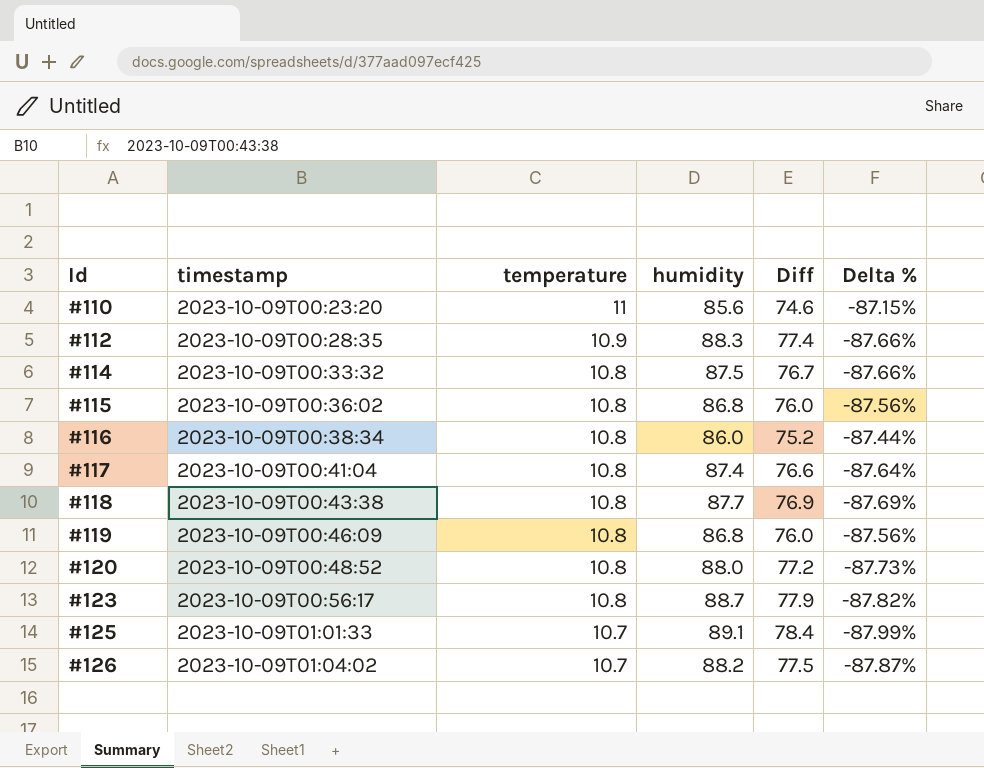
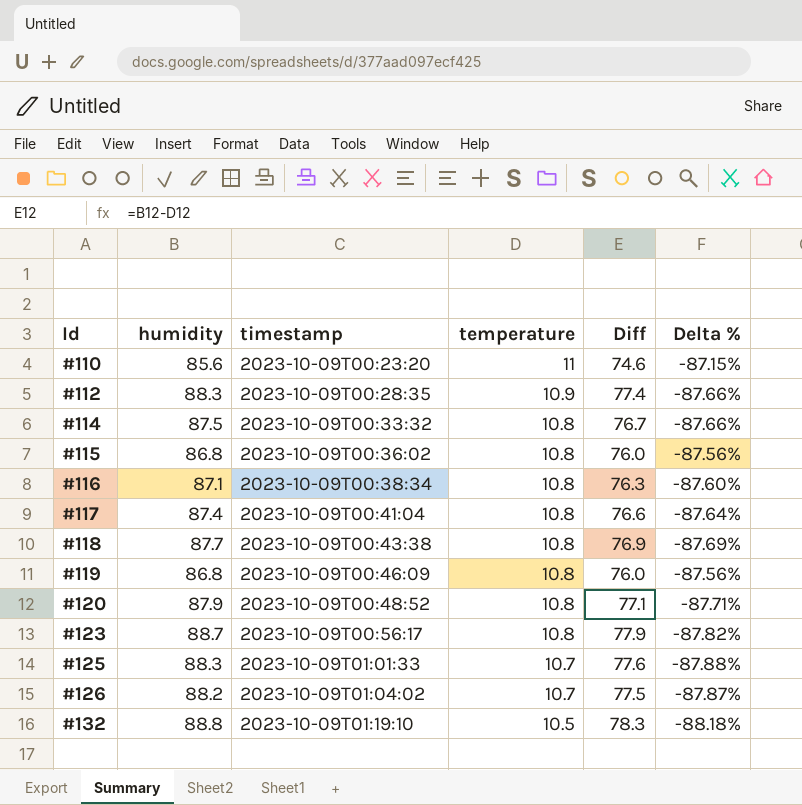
column humidity | position: 4 -> 2
#116 | humidity: 86.0 -> 87.1
#116 | Diff: 75.2 -> 76.3
#116 | Delta %: -87.44% -> -87.60%
#120 | humidity: 88.0 -> 87.9
#120 | Diff: 77.2 -> 77.1
#120 | Delta %: -87.73% -> -87.71%
#125 | humidity: 89.1 -> 88.3
#125 | Diff: 78.4 -> 77.6
#125 | Delta %: -87.99% -> -87.88%
row #132: none -> 88.8 | 2023-10-09T01:19:10 | 10.5 | 78.3 | -88.18%

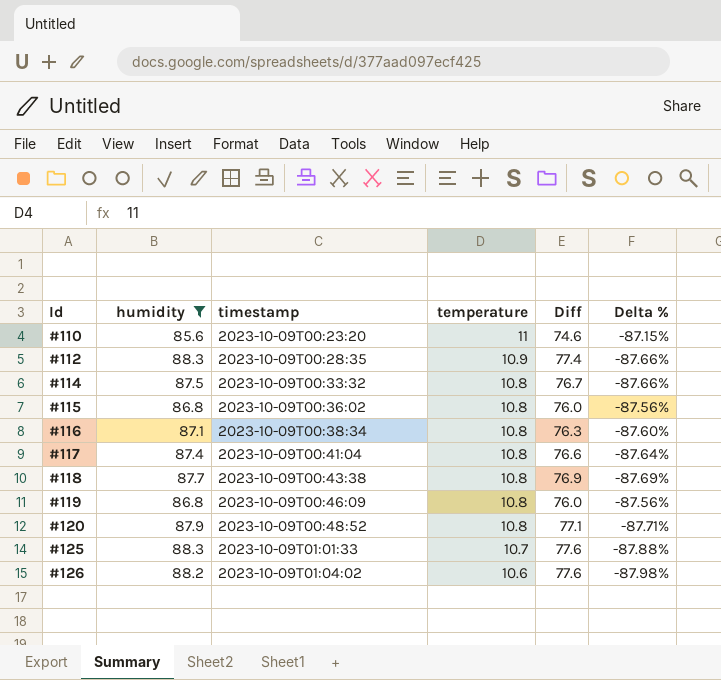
filter: none -> humidity <= 88.3
#126 | temperature: 10.7 -> 10.6
#126 | Diff: 77.5 -> 77.6
#126 | Delta %: -87.87% -> -87.98%

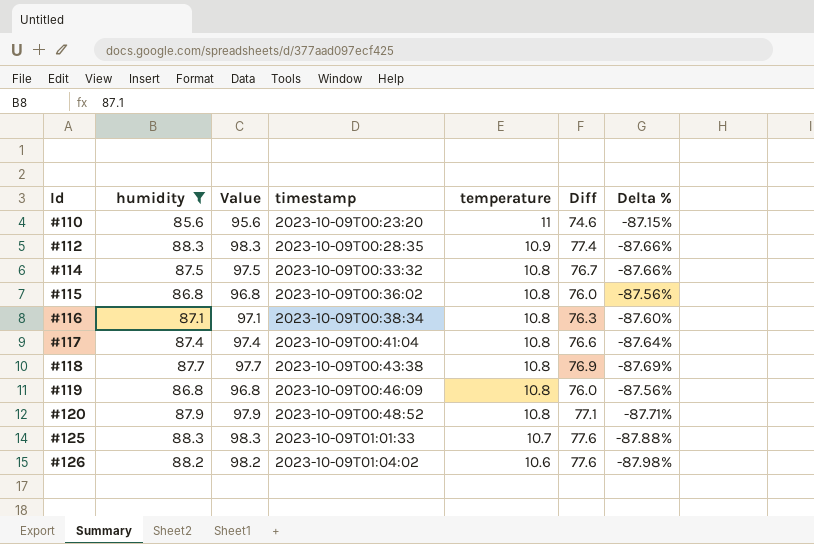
column Value | formula: none -> [humidity] + 10

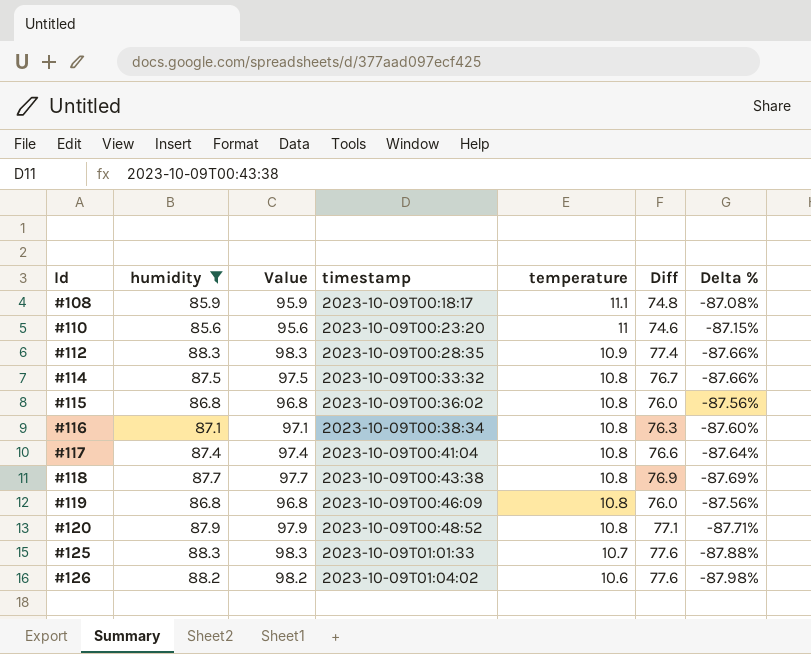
row #108: none -> 85.9 | 95.9 | 2023-10-09T00:18:17 | 11.1 | 74.8 | -87.08%

